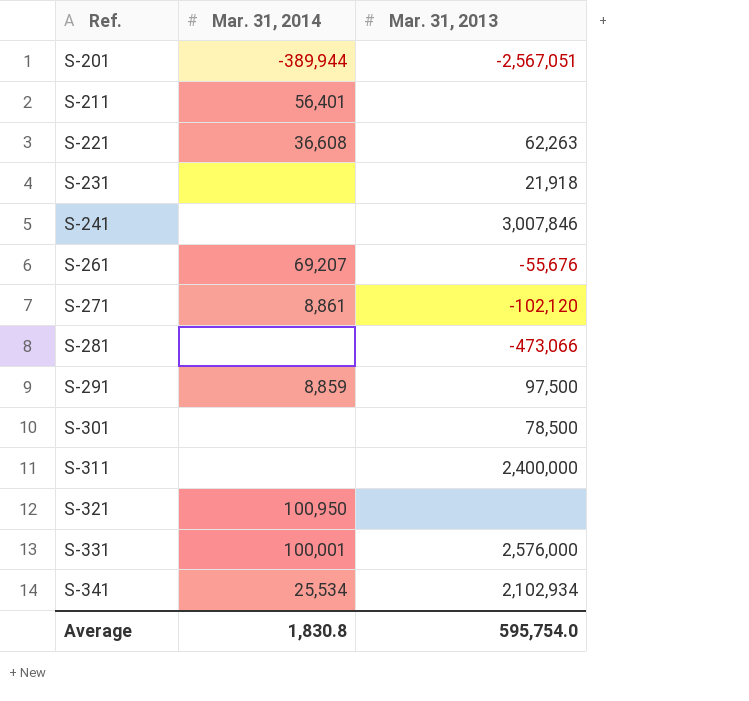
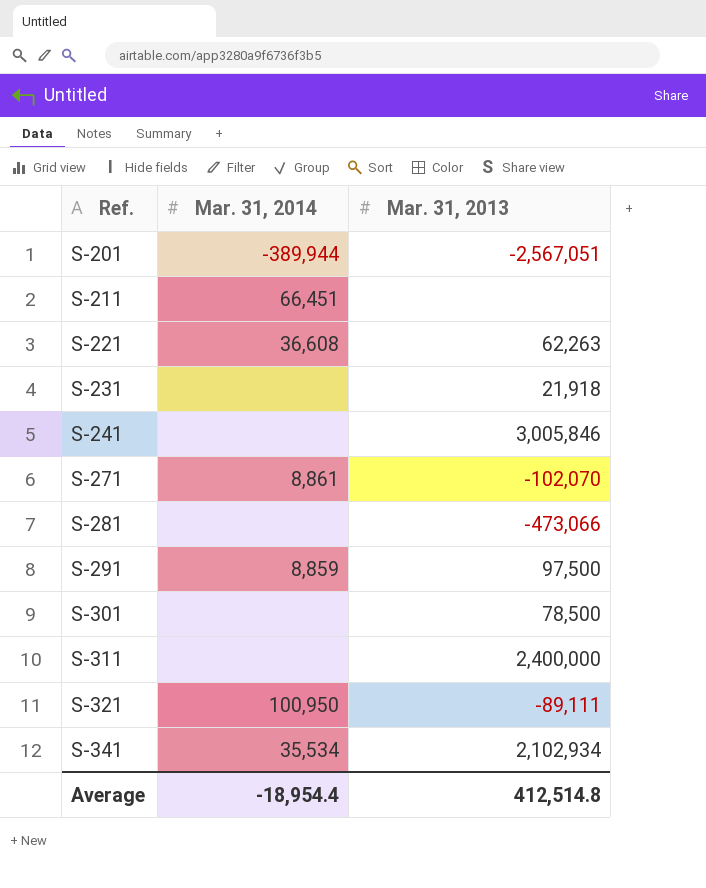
row S-261: 69,207 | -55,676 -> none
row S-331: 100,001 | 2,576,000 -> none
S-211 | Mar. 31, 2014: 56,401 -> 66,451
S-241 | Mar. 31, 2013: 3,007,846 -> 3,005,846
S-271 | Mar. 31, 2013: -102,120 -> -102,070
S-321 | Mar. 31, 2013: none -> -89,111
S-341 | Mar. 31, 2014: 25,534 -> 35,534
Average | Mar. 31, 2014: 1,830.8 -> -18,954.4
Average | Mar. 31, 2013: 595,754.0 -> 412,514.8

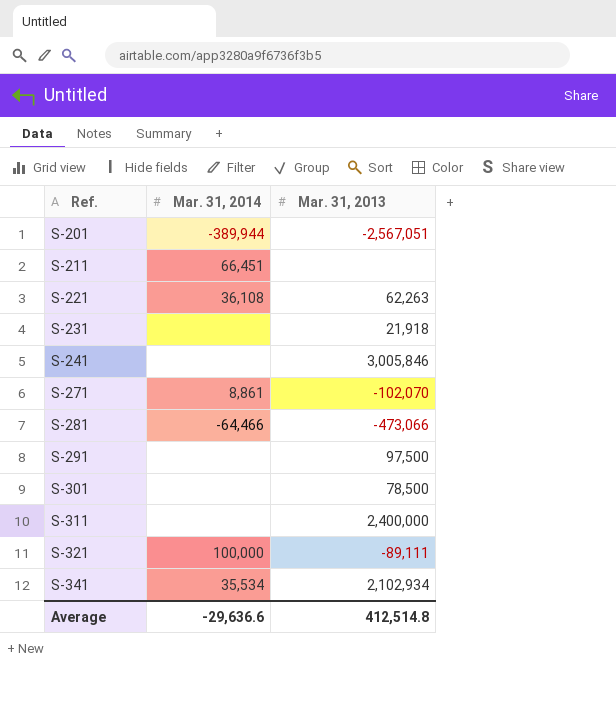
S-221 | Mar. 31, 2014: 36,608 -> 36,108
S-281 | Mar. 31, 2014: none -> -64,466
S-291 | Mar. 31, 2014: 8,859 -> none
S-321 | Mar. 31, 2014: 100,950 -> 100,000
Average | Mar. 31, 2014: -18,954.4 -> -29,636.6

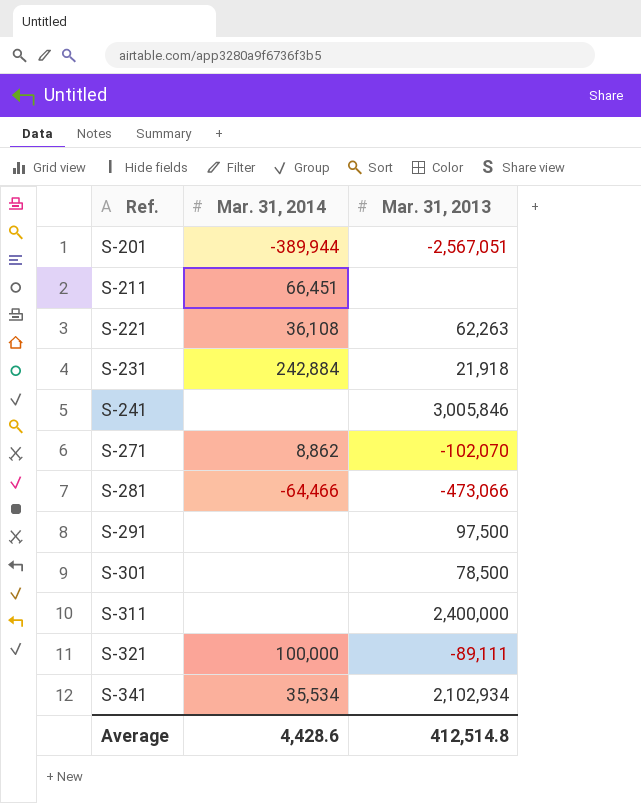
S-231 | Mar. 31, 2014: none -> 242,884
S-271 | Mar. 31, 2014: 8,861 -> 8,862
Average | Mar. 31, 2014: -29,636.6 -> 4,428.6

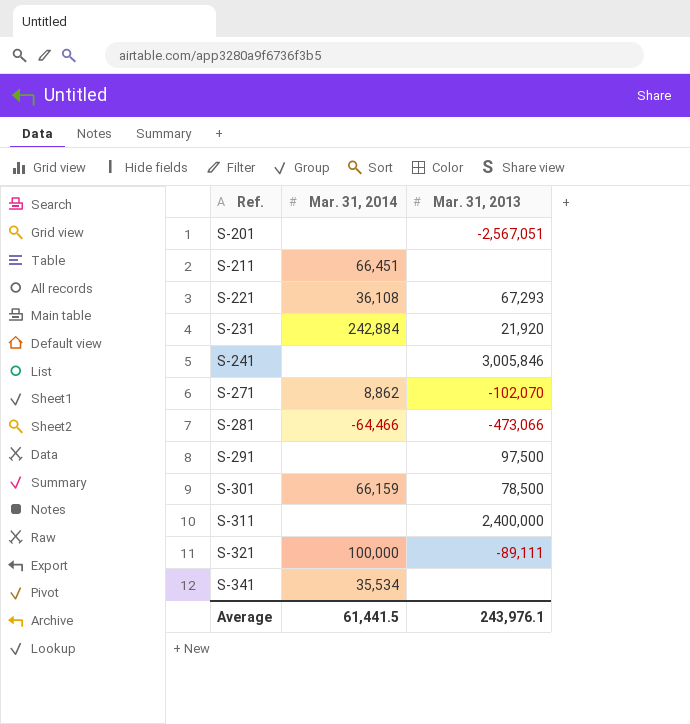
S-201 | Mar. 31, 2014: -389,944 -> none
S-221 | Mar. 31, 2013: 62,263 -> 67,293
S-231 | Mar. 31, 2013: 21,918 -> 21,920
S-301 | Mar. 31, 2014: none -> 66,159
S-341 | Mar. 31, 2013: 2,102,934 -> none
Average | Mar. 31, 2014: 4,428.6 -> 61,441.5
Average | Mar. 31, 2013: 412,514.8 -> 243,976.1

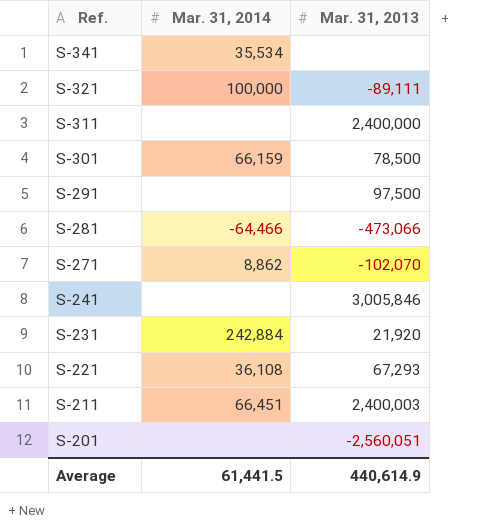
row order: Ref. ascending -> Ref. descending
S-211 | Mar. 31, 2013: none -> 2,400,003
S-201 | Mar. 31, 2013: -2,567,051 -> -2,560,051
Average | Mar. 31, 2013: 243,976.1 -> 440,614.9

